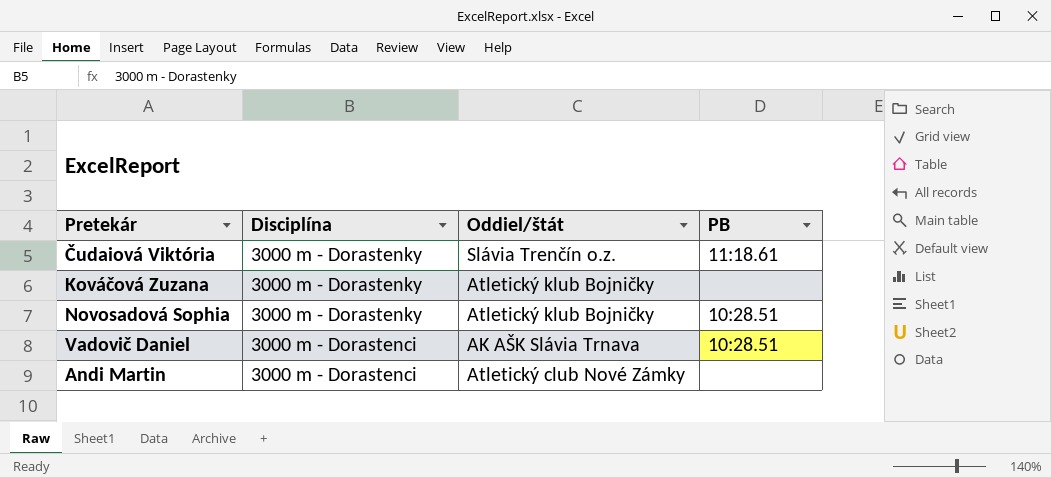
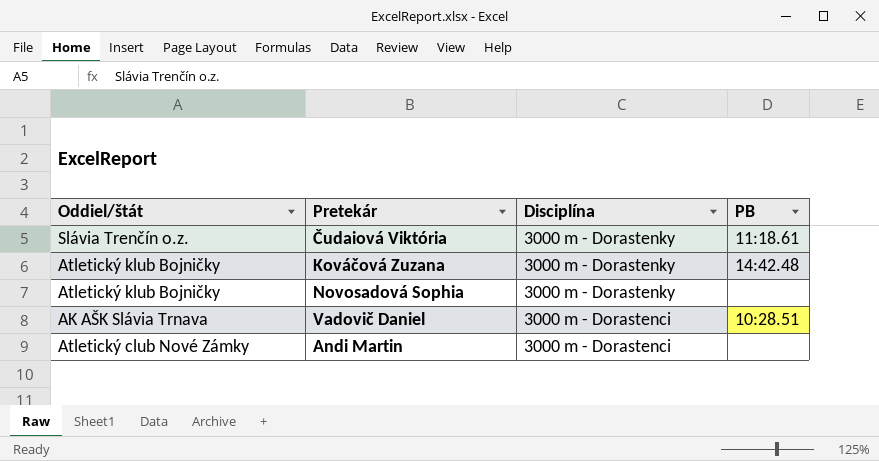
column Oddiel/štát | position: 3 -> 1
Kováčová Zuzana | PB: none -> 14:42.48
Novosadová Sophia | PB: 10:28.51 -> none

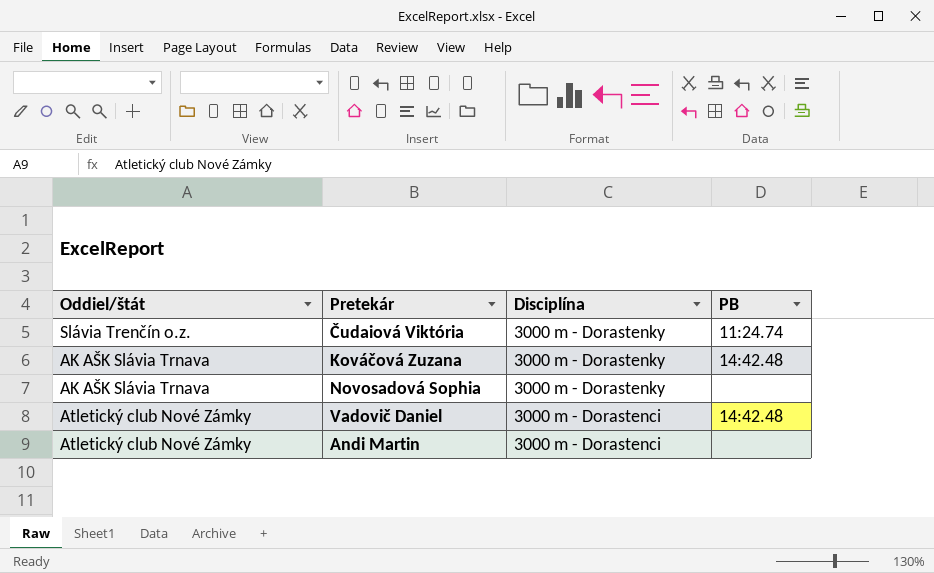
Čudaiová Viktória | PB: 11:18.61 -> 11:24.74
Kováčová Zuzana | Oddiel/štát: Atletický klub Bojničky -> AK AŠK Slávia Trnava
Novosadová Sophia | Oddiel/štát: Atletický klub Bojničky -> AK AŠK Slávia Trnava
Vadovič Daniel | Oddiel/štát: AK AŠK Slávia Trnava -> Atletický club Nové Zámky
Vadovič Daniel | PB: 10:28.51 -> 14:42.48

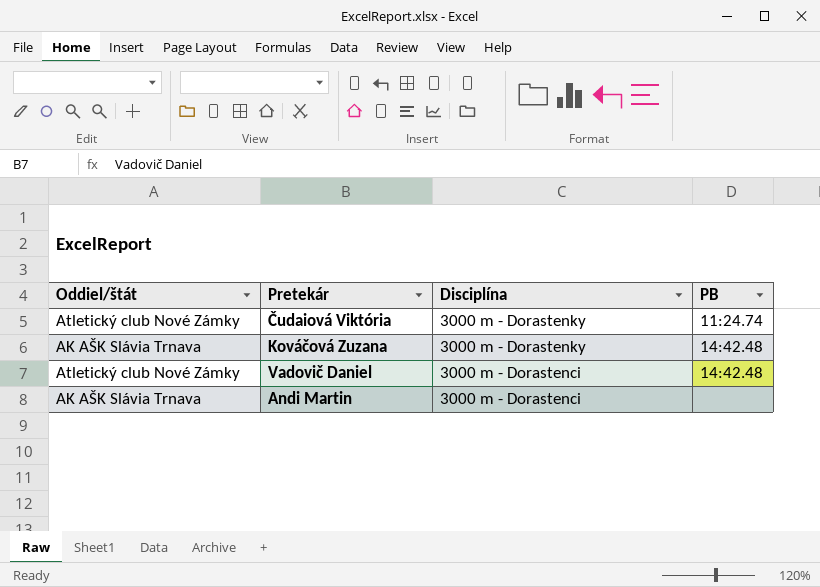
row Novosadová Sophia: AK AŠK Slávia Trnava | 3000 m - Dorastenky | none -> none
Čudaiová Viktória | Oddiel/štát: Slávia Trenčín o.z. -> Atletický club Nové Zámky
Andi Martin | Oddiel/štát: Atletický club Nové Zámky -> AK AŠK Slávia Trnava

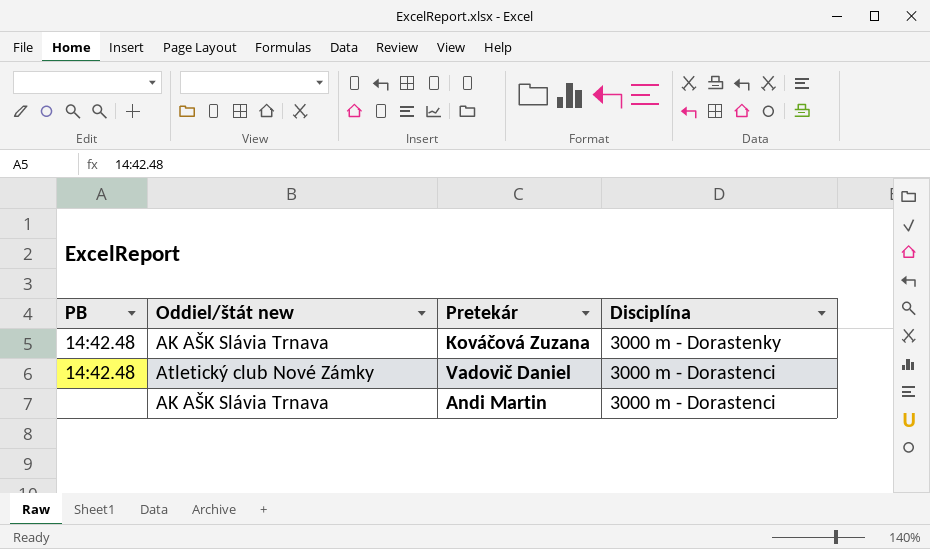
column PB | position: 4 -> 1
column name: Oddiel/štát -> Oddiel/štát new
row Čudaiová Viktória: Atletický club Nové Zámky | 3000 m - Dorastenky | 11:24.74 -> none

